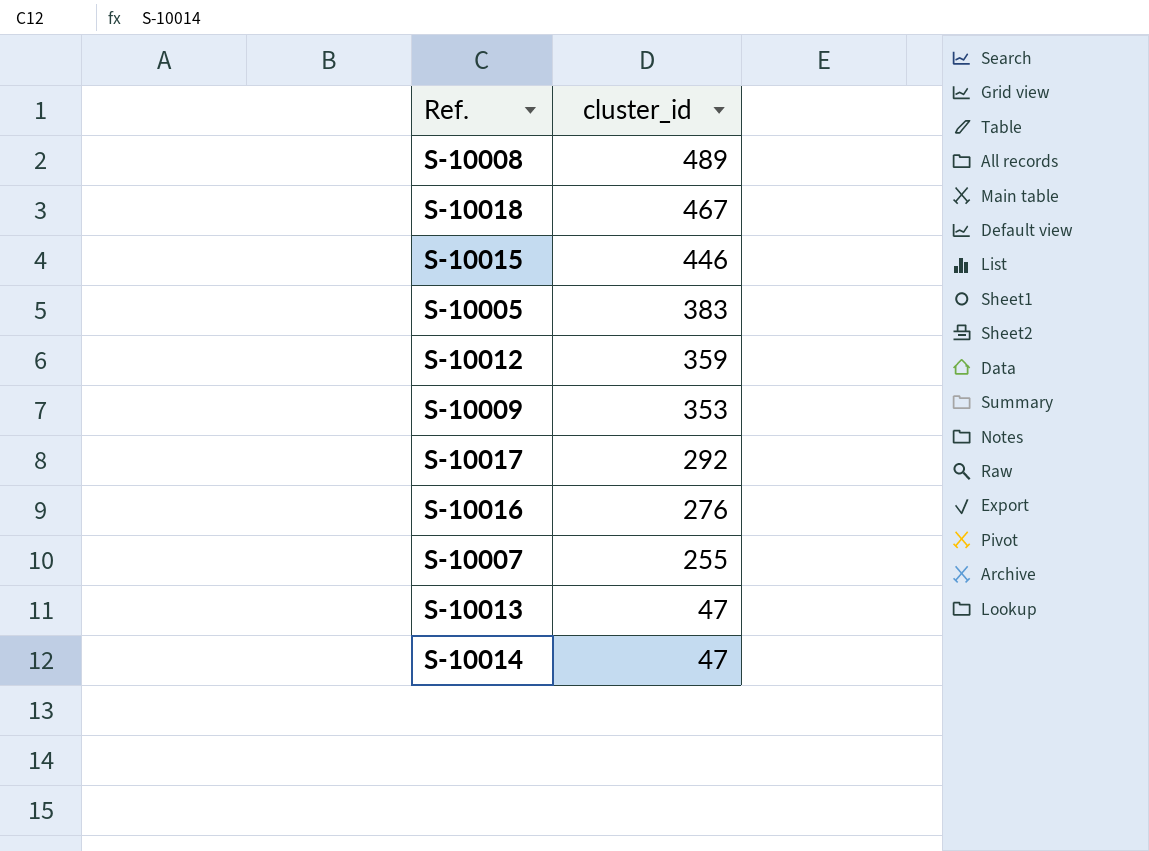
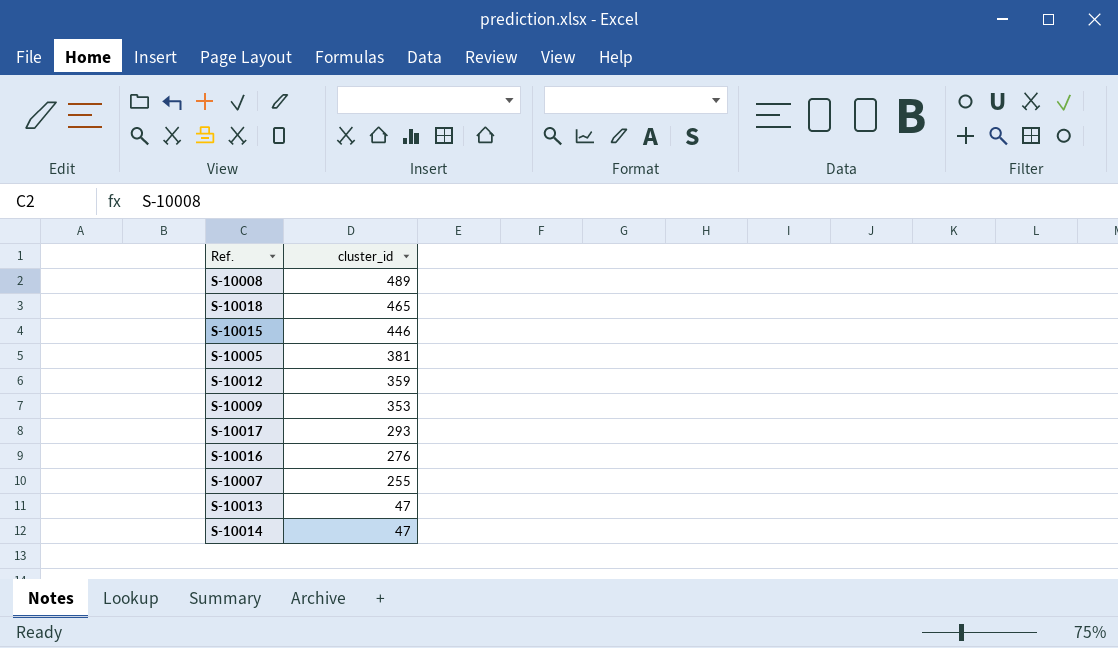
S-10018 | cluster_id: 467 -> 465
S-10005 | cluster_id: 383 -> 381
S-10017 | cluster_id: 292 -> 293

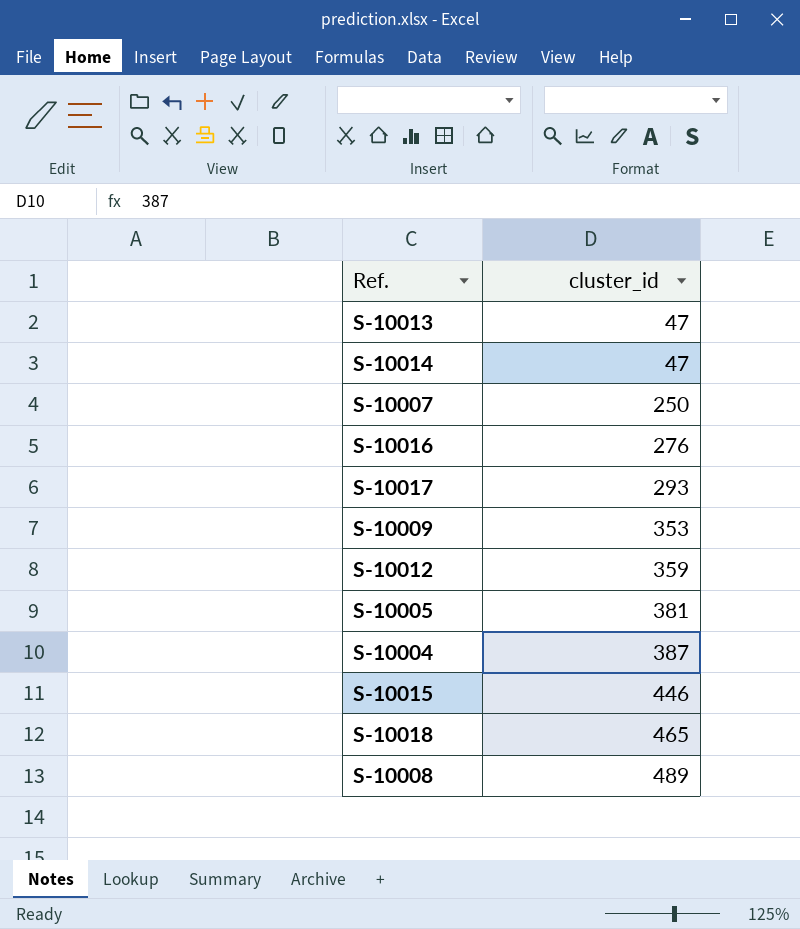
row order: cluster_id descending -> cluster_id ascending
S-10007 | cluster_id: 255 -> 250
row S-10004: none -> 387

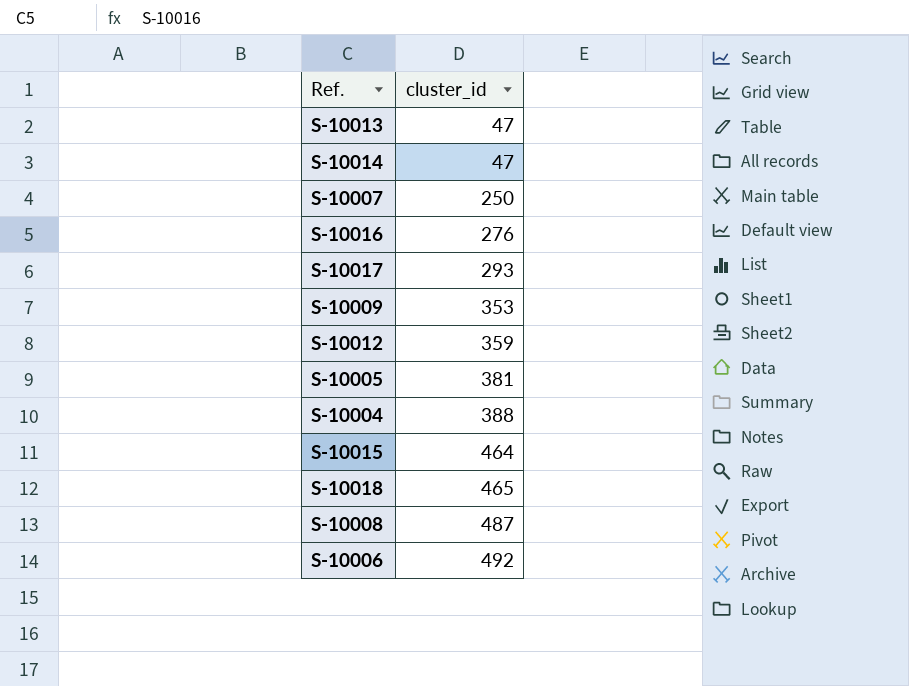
S-10004 | cluster_id: 387 -> 388
S-10015 | cluster_id: 446 -> 464
S-10008 | cluster_id: 489 -> 487
row S-10006: none -> 492

